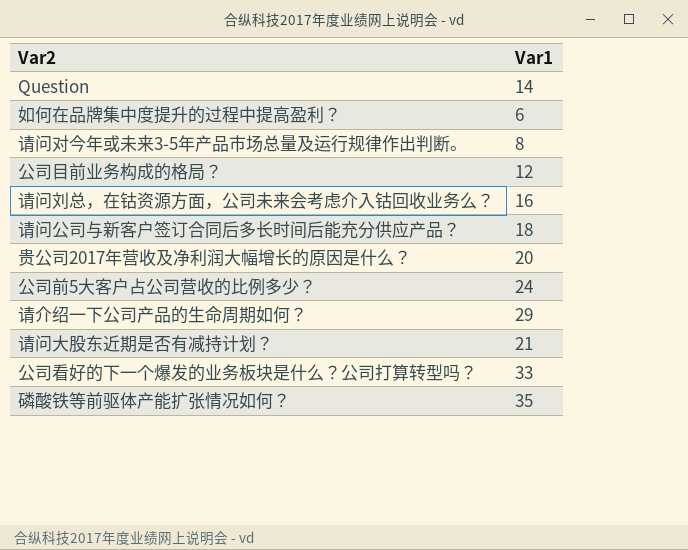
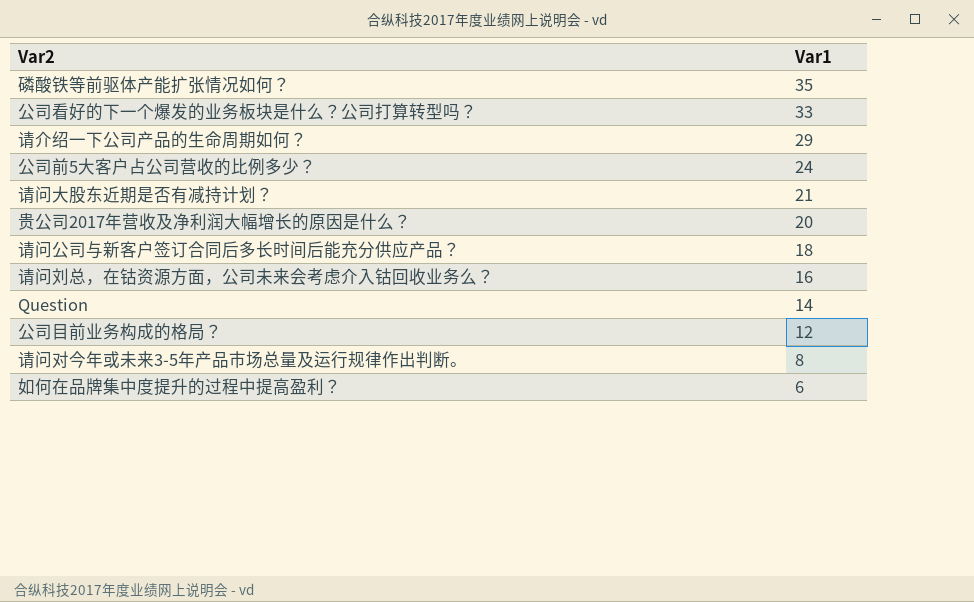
row order: none -> Var1 descending

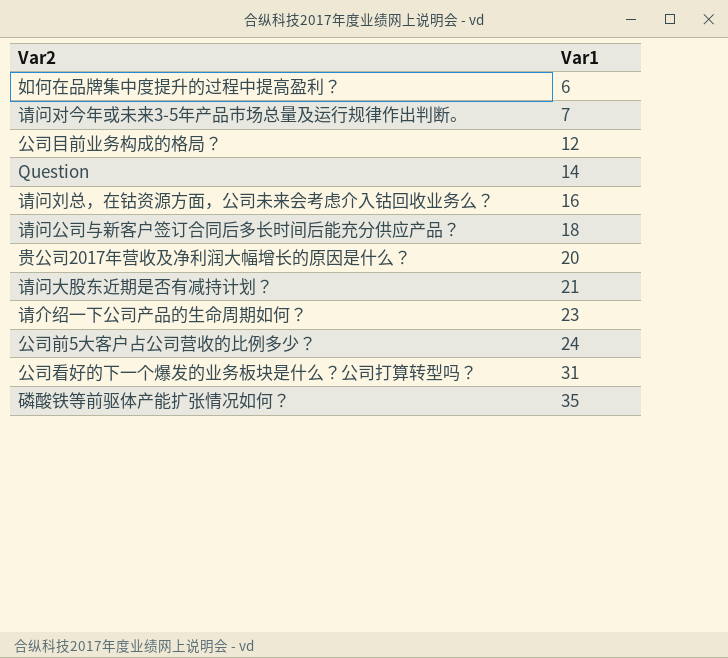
row order: Var1 descending -> Var1 ascending
请问对今年或未来3-5年产品市场总量及运行规律作出判断。 | Var1: 8 -> 7
请介绍一下公司产品的生命周期如何？ | Var1: 29 -> 23
公司看好的下一个爆发的业务板块是什么？公司打算转型吗？ | Var1: 33 -> 31

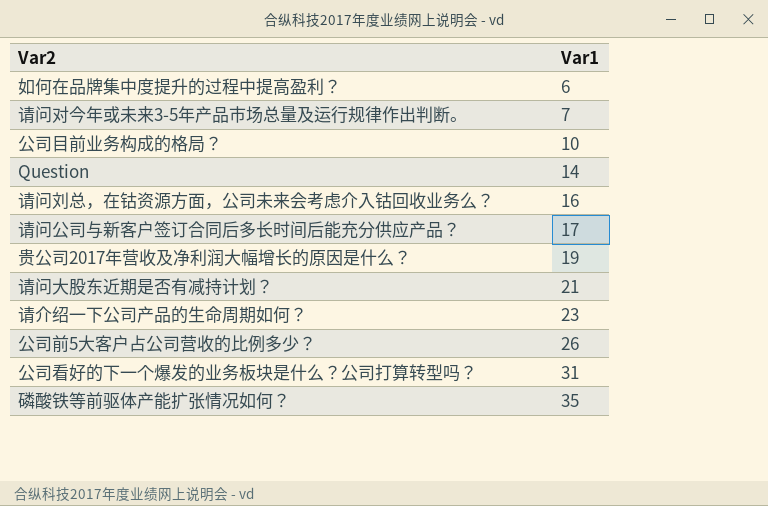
公司目前业务构成的格局？ | Var1: 12 -> 10
请问公司与新客户签订合同后多长时间后能充分供应产品？ | Var1: 18 -> 17
贵公司2017年营收及净利润大幅增长的原因是什么？ | Var1: 20 -> 19
公司前5大客户占公司营收的比例多少？ | Var1: 24 -> 26

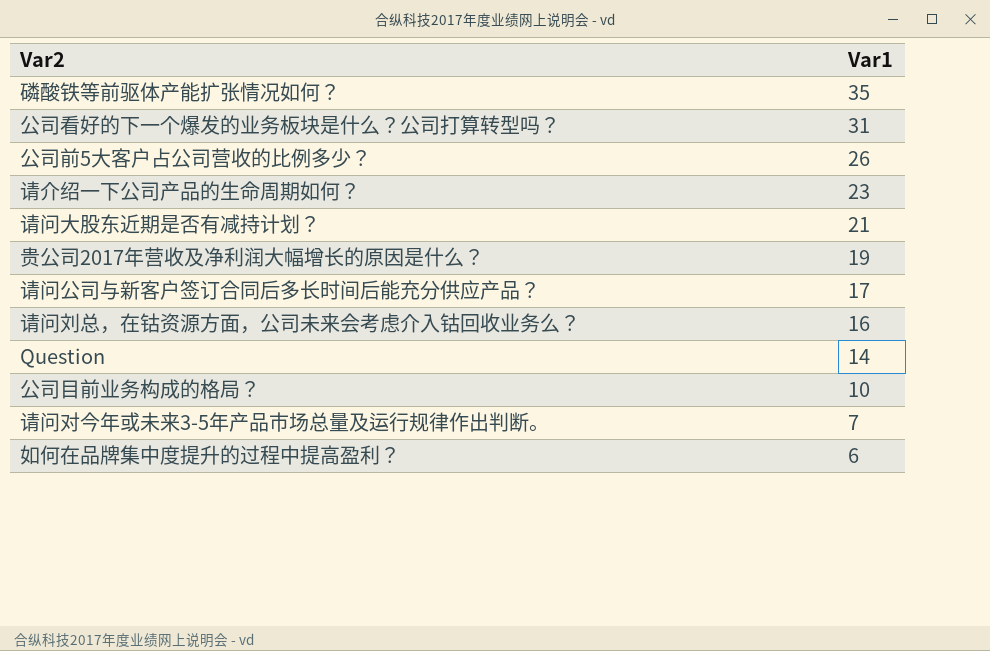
row order: Var1 ascending -> Var1 descending

